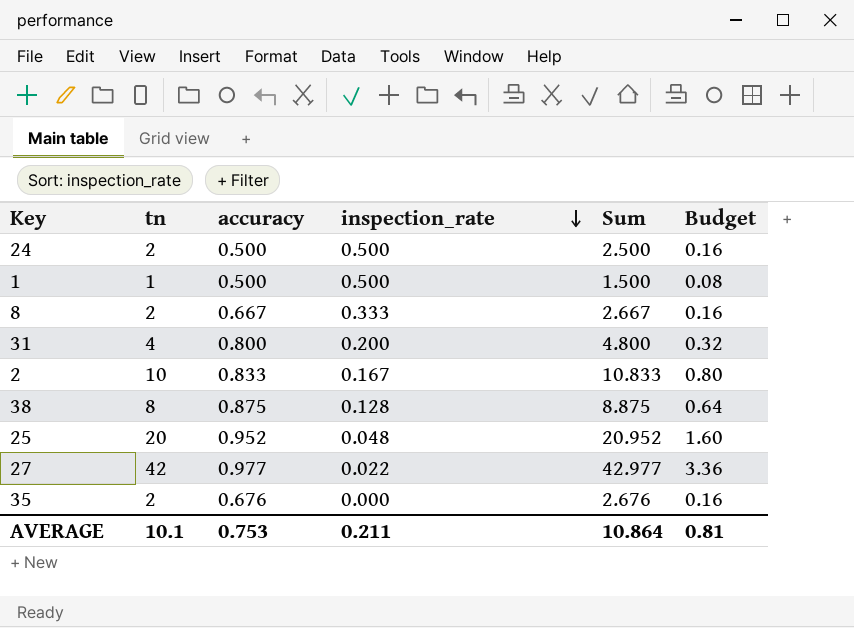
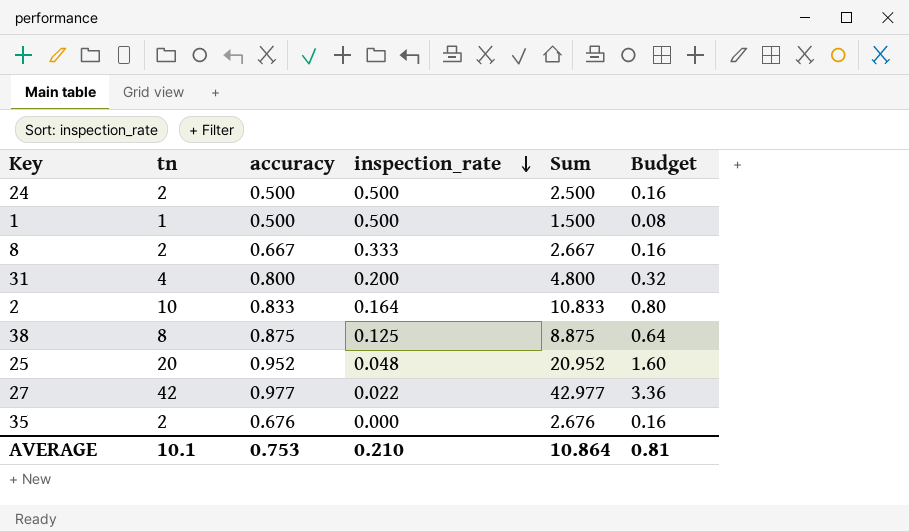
2 | inspection_rate: 0.167 -> 0.164
38 | inspection_rate: 0.128 -> 0.125
AVERAGE | inspection_rate: 0.211 -> 0.210

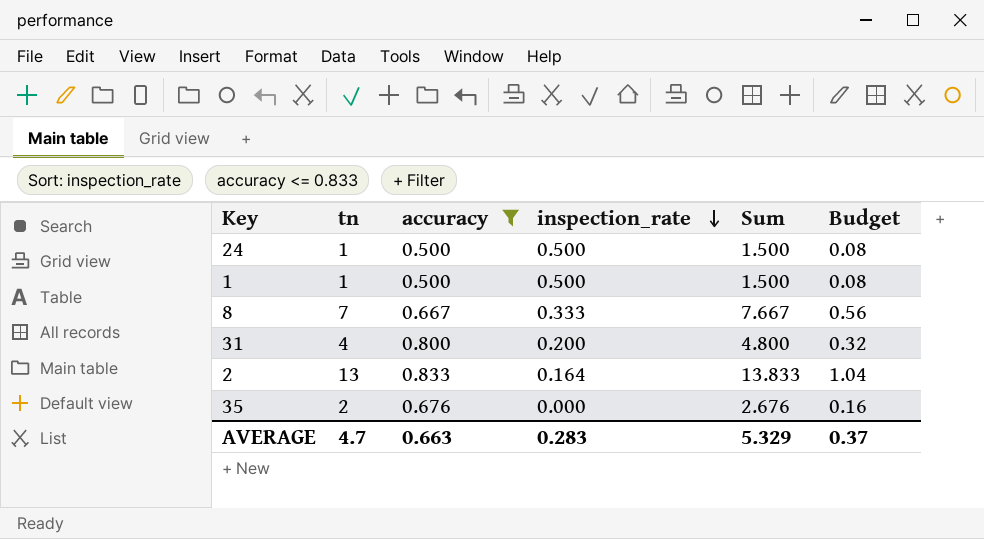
filter: none -> accuracy <= 0.833
24 | tn: 2 -> 1
24 | Sum: 2.500 -> 1.500
24 | Budget: 0.16 -> 0.08
8 | tn: 2 -> 7
8 | Sum: 2.667 -> 7.667
8 | Budget: 0.16 -> 0.56
2 | tn: 10 -> 13
2 | Sum: 10.833 -> 13.833
2 | Budget: 0.80 -> 1.04
AVERAGE | tn: 10.1 -> 4.7
AVERAGE | accuracy: 0.753 -> 0.663
AVERAGE | inspection_rate: 0.210 -> 0.283
AVERAGE | Sum: 10.864 -> 5.329
AVERAGE | Budget: 0.81 -> 0.37

